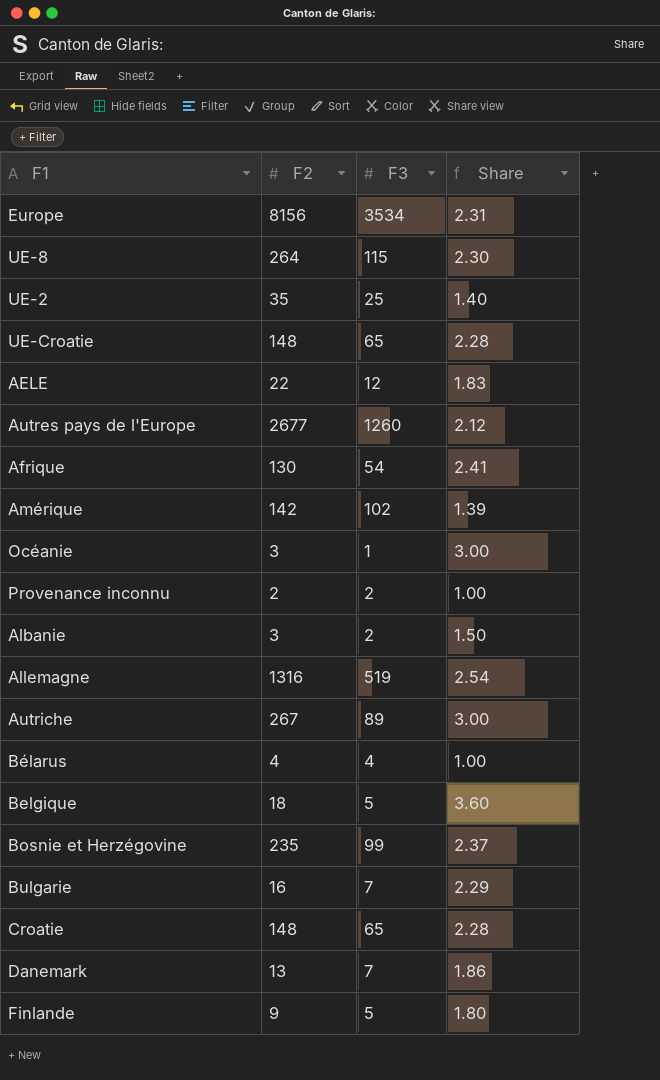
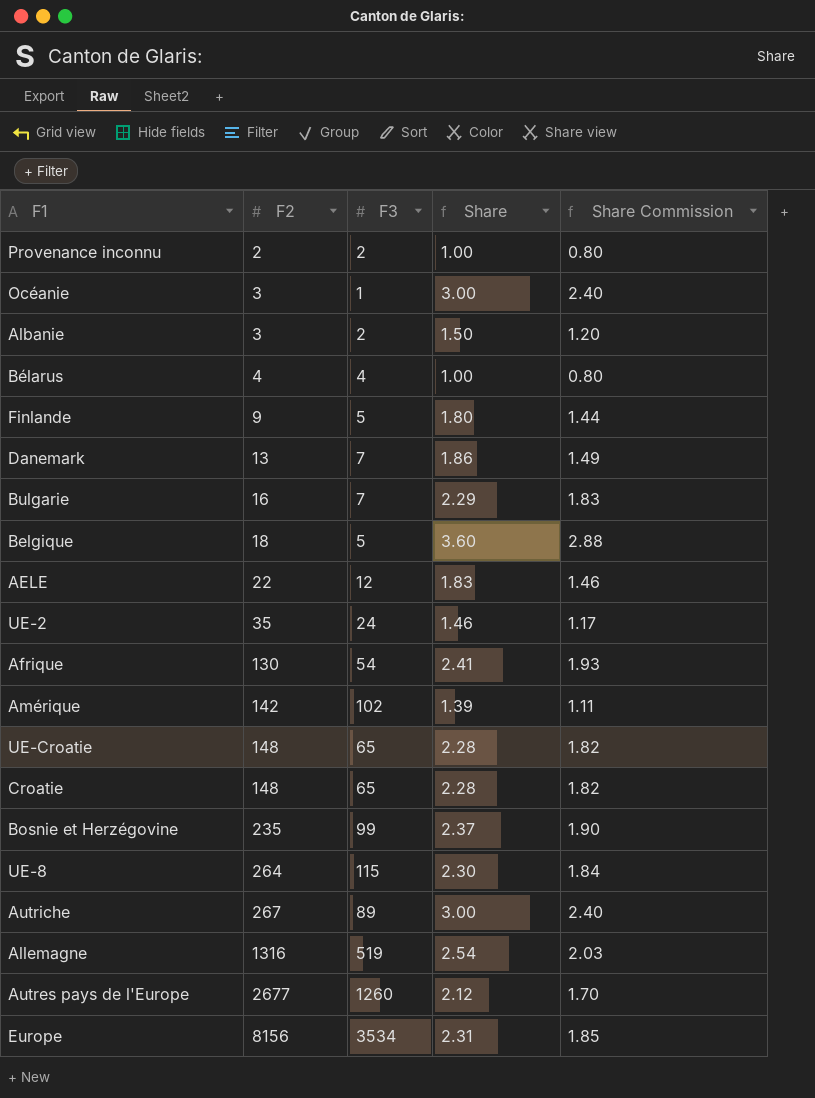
row order: none -> F2 ascending
column Share Commission | formula: none -> [Share] * 0.8
UE-2 | F3: 25 -> 24
UE-2 | Share: 1.40 -> 1.46

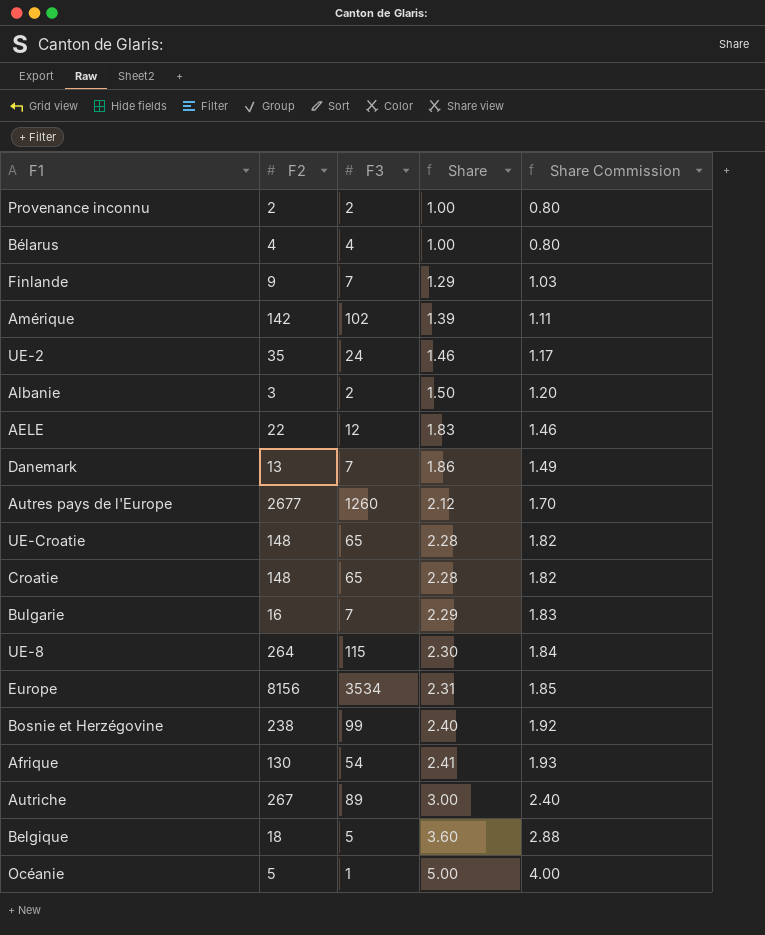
row order: F2 ascending -> Share ascending
row Allemagne: 1316 | 519 | 2.54 | 2.03 -> none
Finlande | F3: 5 -> 7
Finlande | Share: 1.80 -> 1.29
Finlande | Share Commission: 1.44 -> 1.03
Bosnie et Herzégovine | F2: 235 -> 238
Bosnie et Herzégovine | Share: 2.37 -> 2.40
Bosnie et Herzégovine | Share Commission: 1.90 -> 1.92
Océanie | F2: 3 -> 5
Océanie | Share: 3.00 -> 5.00
Océanie | Share Commission: 2.40 -> 4.00

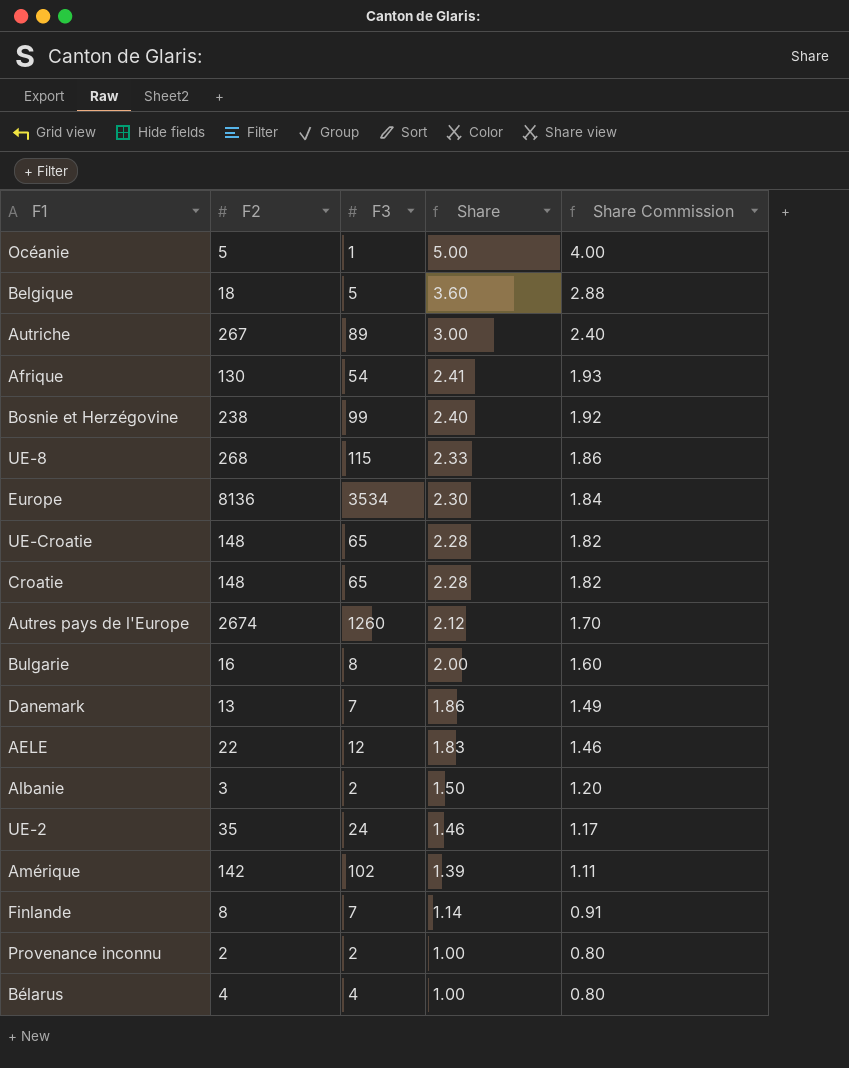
row order: Share ascending -> Share descending
UE-8 | F2: 264 -> 268
UE-8 | Share: 2.30 -> 2.33
UE-8 | Share Commission: 1.84 -> 1.86
Europe | F2: 8156 -> 8136
Europe | Share: 2.31 -> 2.30
Europe | Share Commission: 1.85 -> 1.84
Autres pays de l'Europe | F2: 2677 -> 2674
Bulgarie | F3: 7 -> 8
Bulgarie | Share: 2.29 -> 2.00
Bulgarie | Share Commission: 1.83 -> 1.60
Finlande | F2: 9 -> 8
Finlande | Share: 1.29 -> 1.14
Finlande | Share Commission: 1.03 -> 0.91

